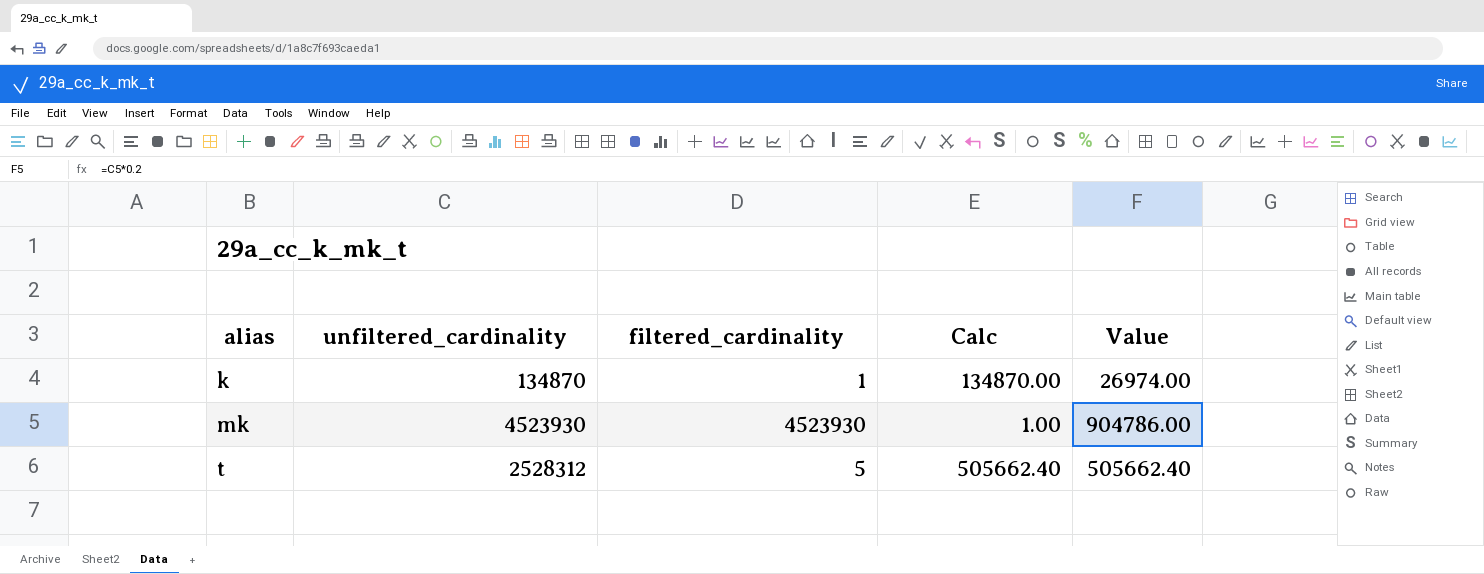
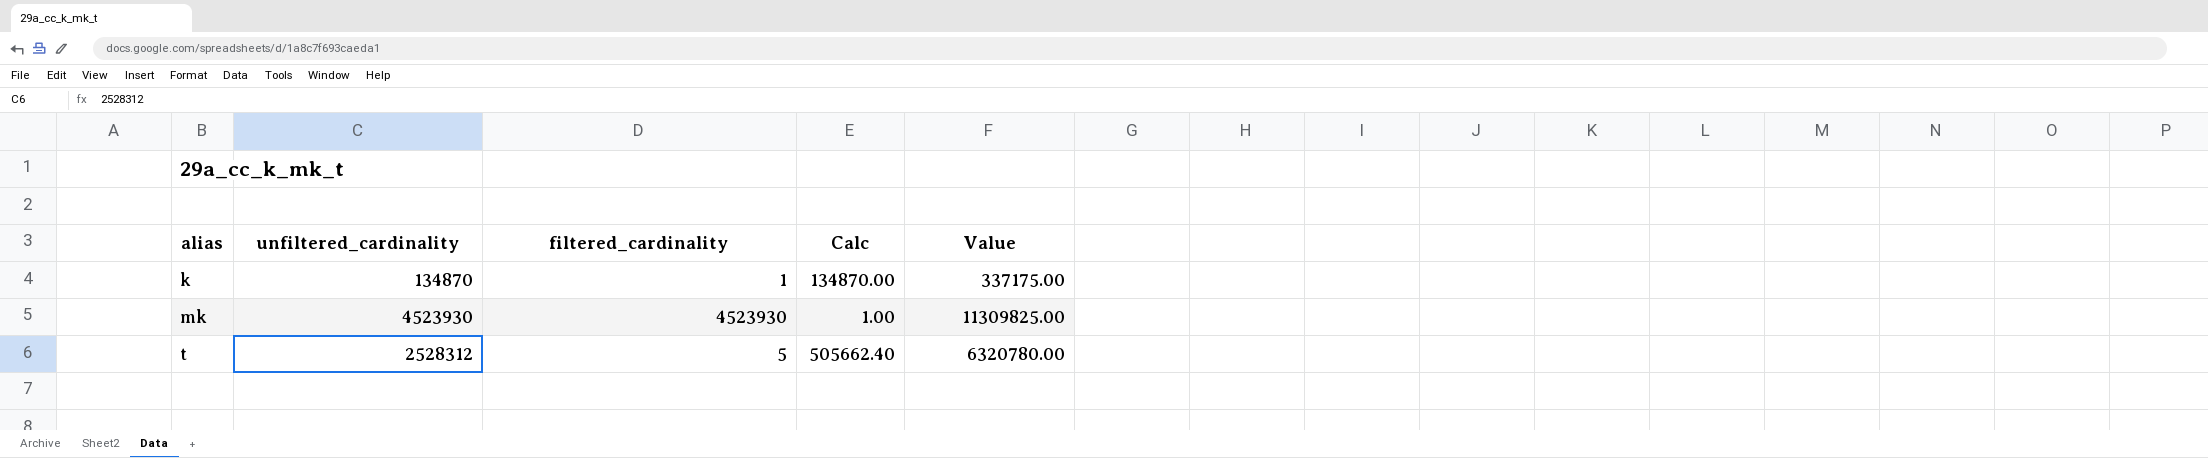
column Value | formula: [unfiltered_cardinality] * 0.2 -> [unfiltered_cardinality] * 2.5

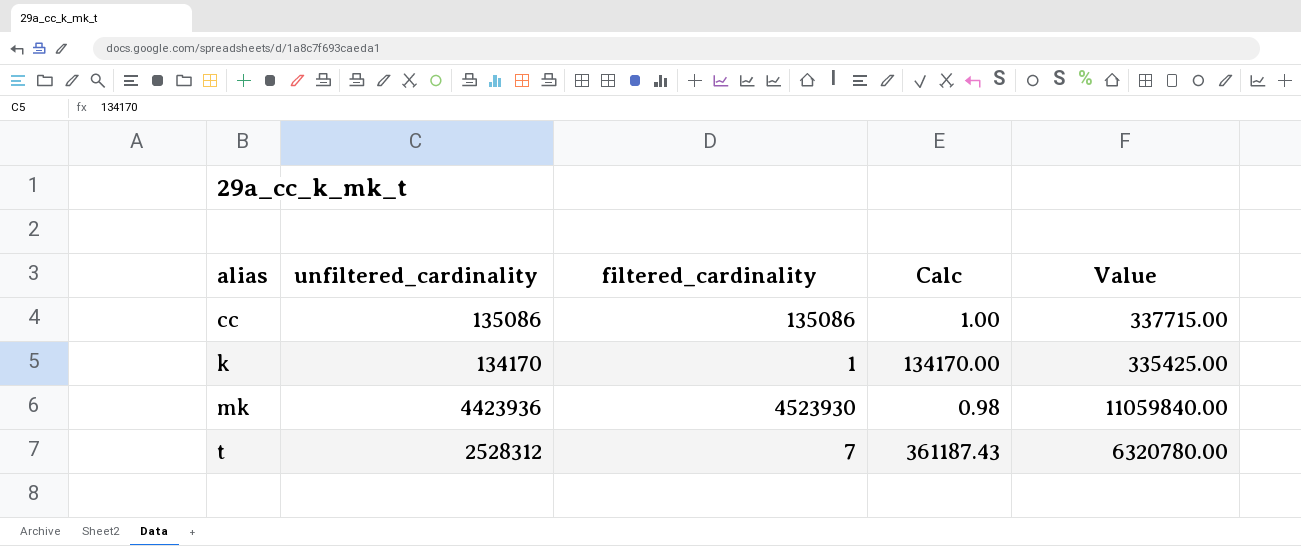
row cc: none -> 135086 | 135086 | 1.00 | 337715.00
k | unfiltered_cardinality: 134870 -> 134170
k | Calc: 134870.00 -> 134170.00
k | Value: 337175.00 -> 335425.00
mk | unfiltered_cardinality: 4523930 -> 4423936
mk | Calc: 1.00 -> 0.98
mk | Value: 11309825.00 -> 11059840.00
t | filtered_cardinality: 5 -> 7
t | Calc: 505662.40 -> 361187.43

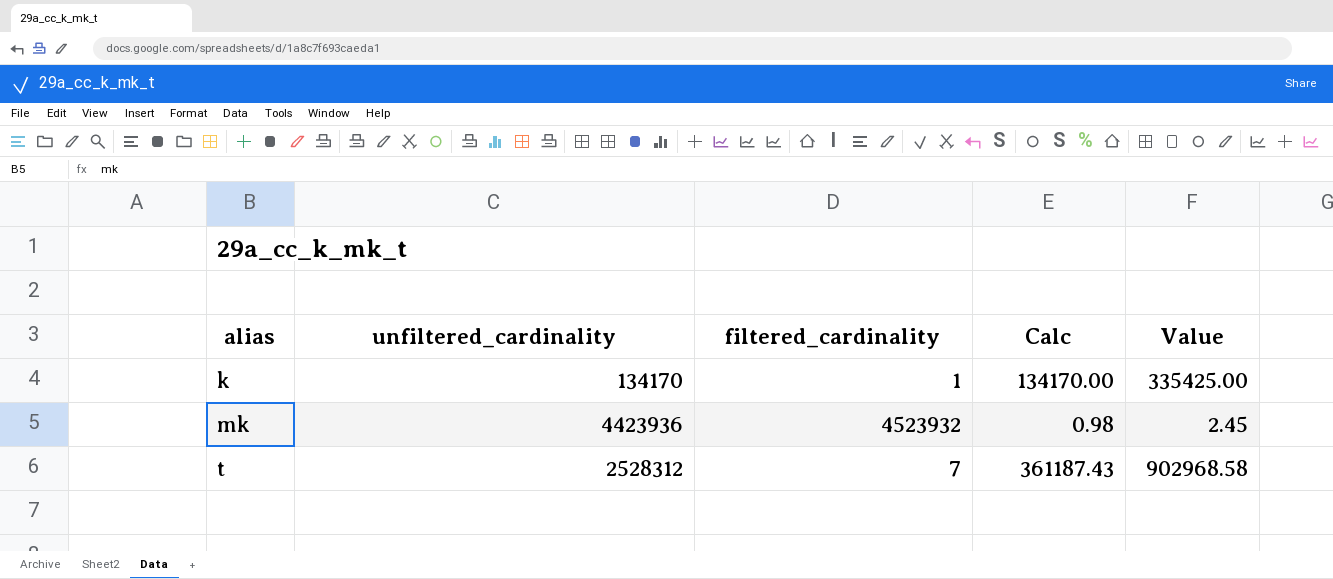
column Value | formula: [unfiltered_cardinality] * 2.5 -> [Calc] * 2.5
row cc: 135086 | 135086 | 1.00 | 337715.00 -> none
mk | filtered_cardinality: 4523930 -> 4523932

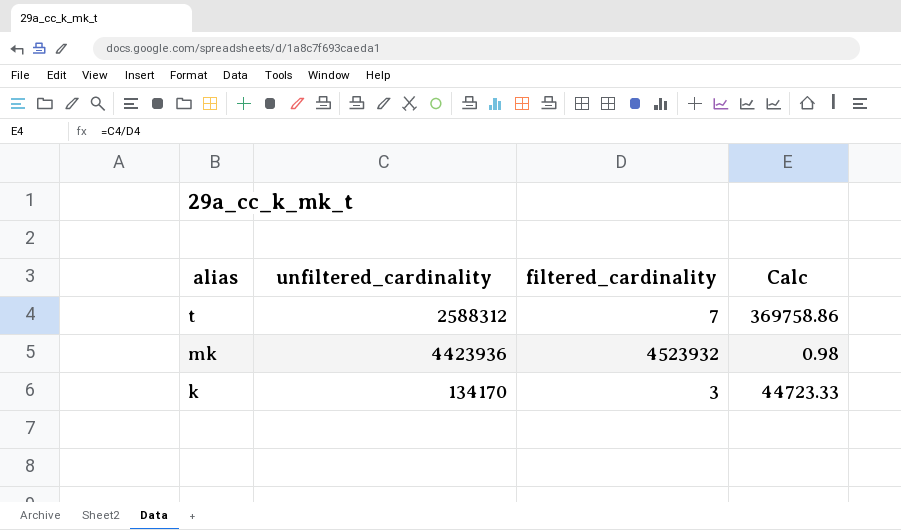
row order: alias ascending -> alias descending
column Value | formula: [Calc] * 2.5 -> none
t | unfiltered_cardinality: 2528312 -> 2588312
t | Calc: 361187.43 -> 369758.86
k | filtered_cardinality: 1 -> 3
k | Calc: 134170.00 -> 44723.33

